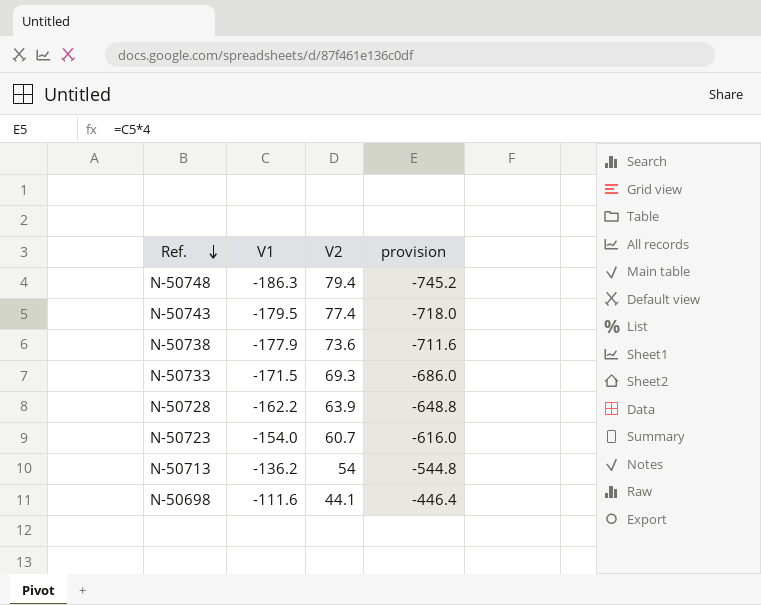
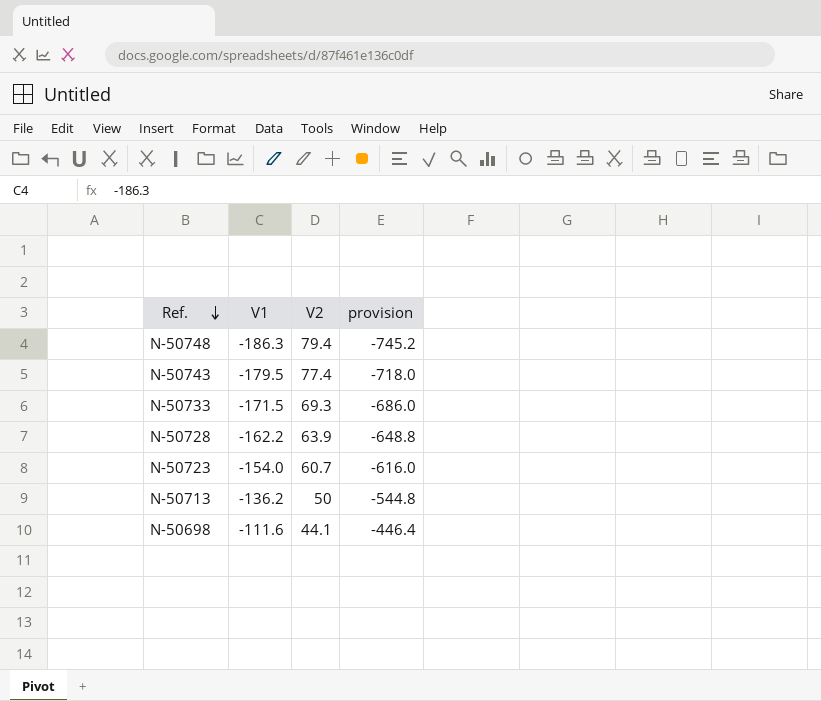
row N-50738: -177.9 | 73.6 | -711.6 -> none
N-50713 | V2: 54 -> 50

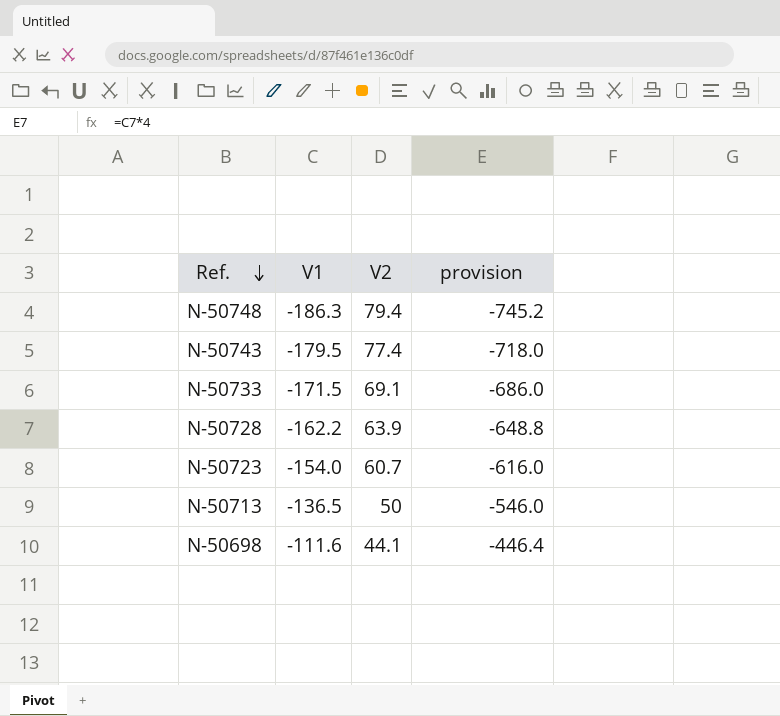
N-50733 | V2: 69.3 -> 69.1
N-50713 | V1: -136.2 -> -136.5
N-50713 | provision: -544.8 -> -546.0

